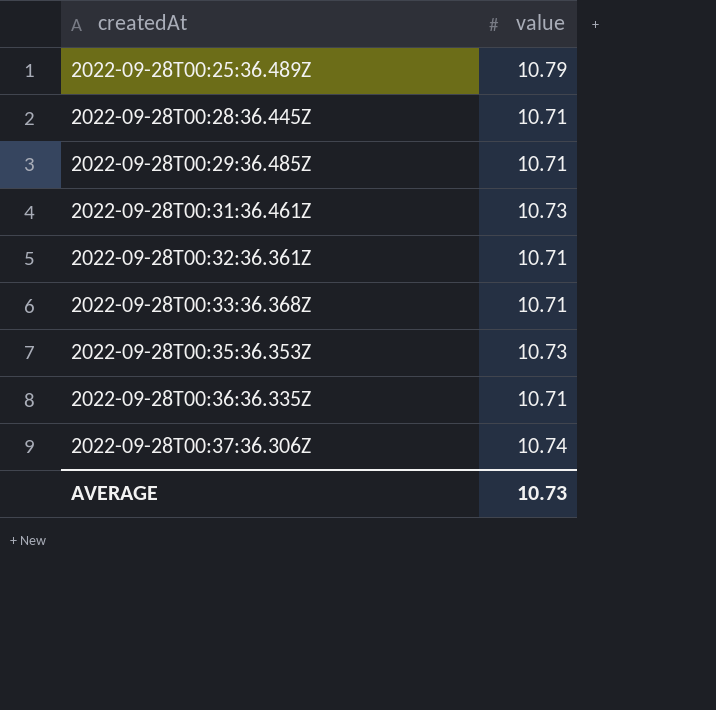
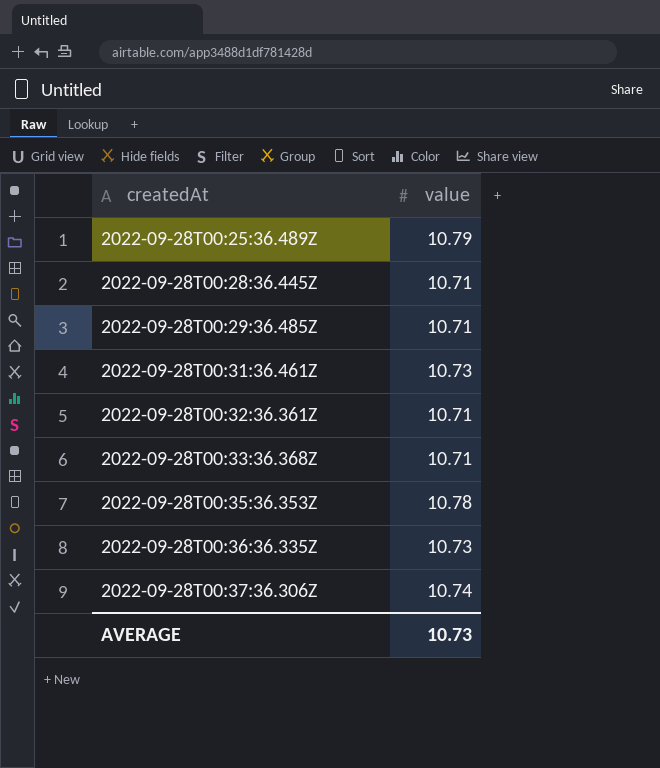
2022-09-28T00:35:36.353Z | value: 10.73 -> 10.78
2022-09-28T00:36:36.335Z | value: 10.71 -> 10.73

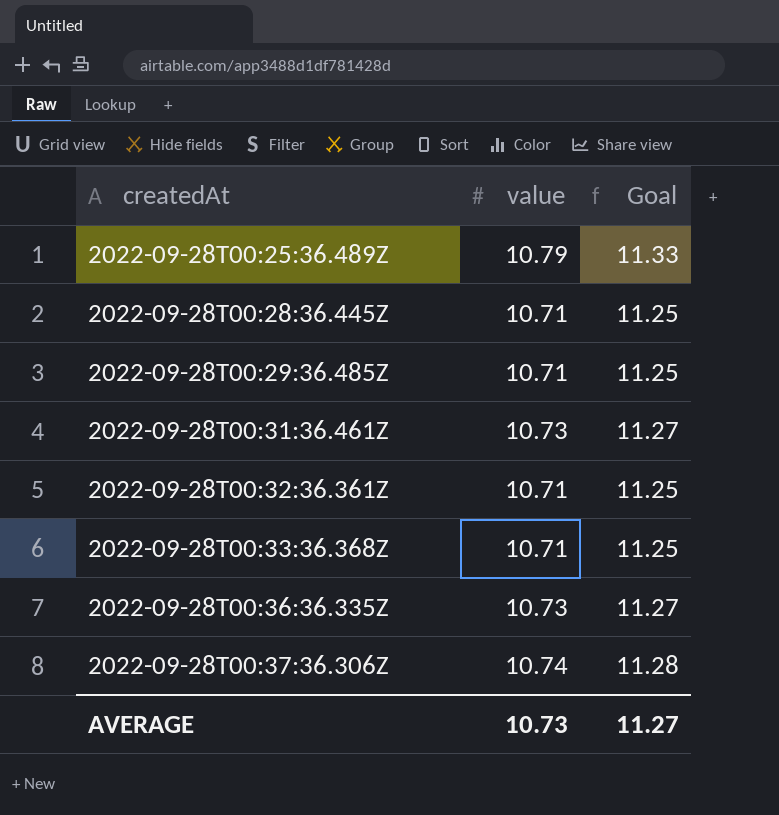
column Goal | formula: none -> [value] * 1.05
row 2022-09-28T00:35:36.353Z: 10.78 -> none

